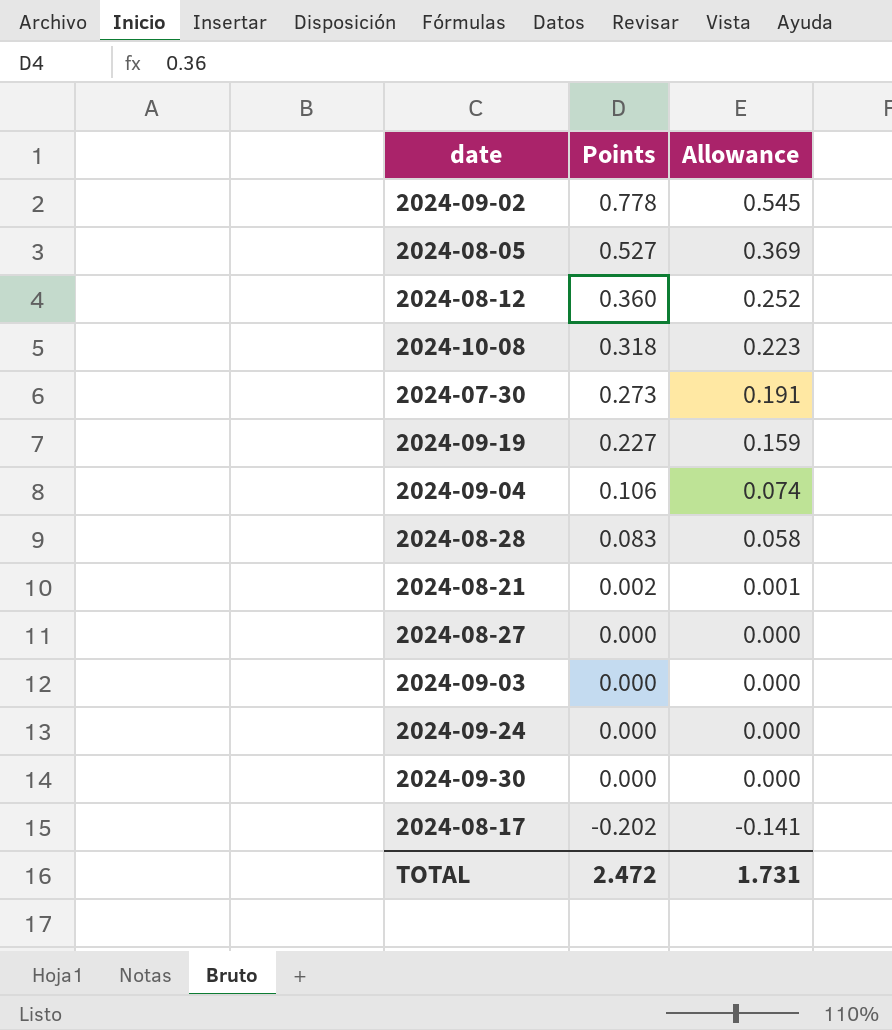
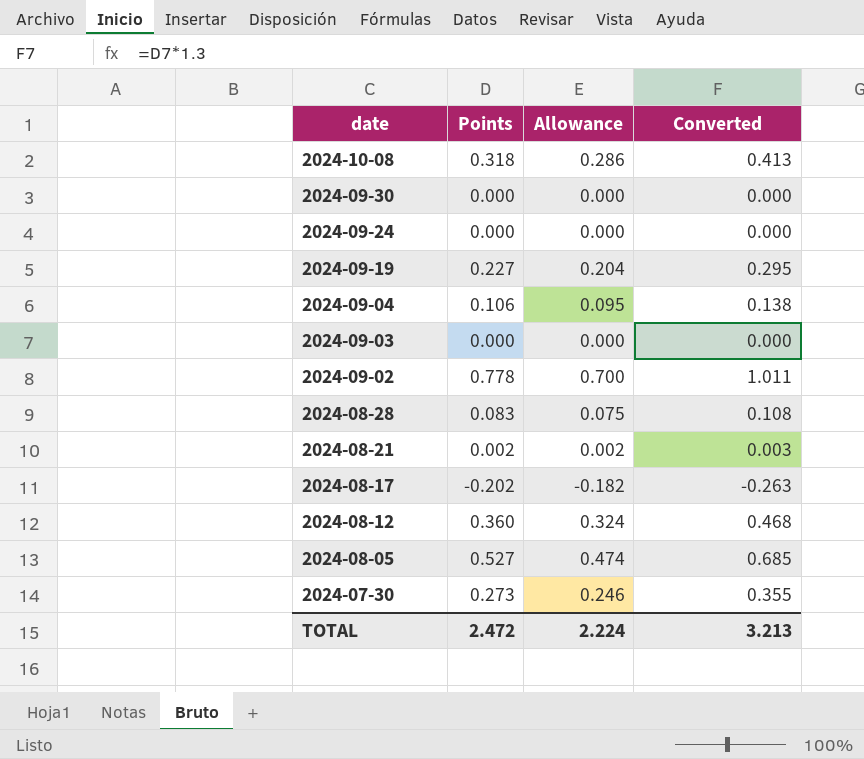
row order: Points descending -> date descending
column Allowance | formula: [Points] * 0.7 -> [Points] * 0.9
column Converted | formula: none -> [Points] * 1.3
row 2024-08-27: 0.000 | 0.000 -> none
TOTAL | Allowance: 1.731 -> 2.224

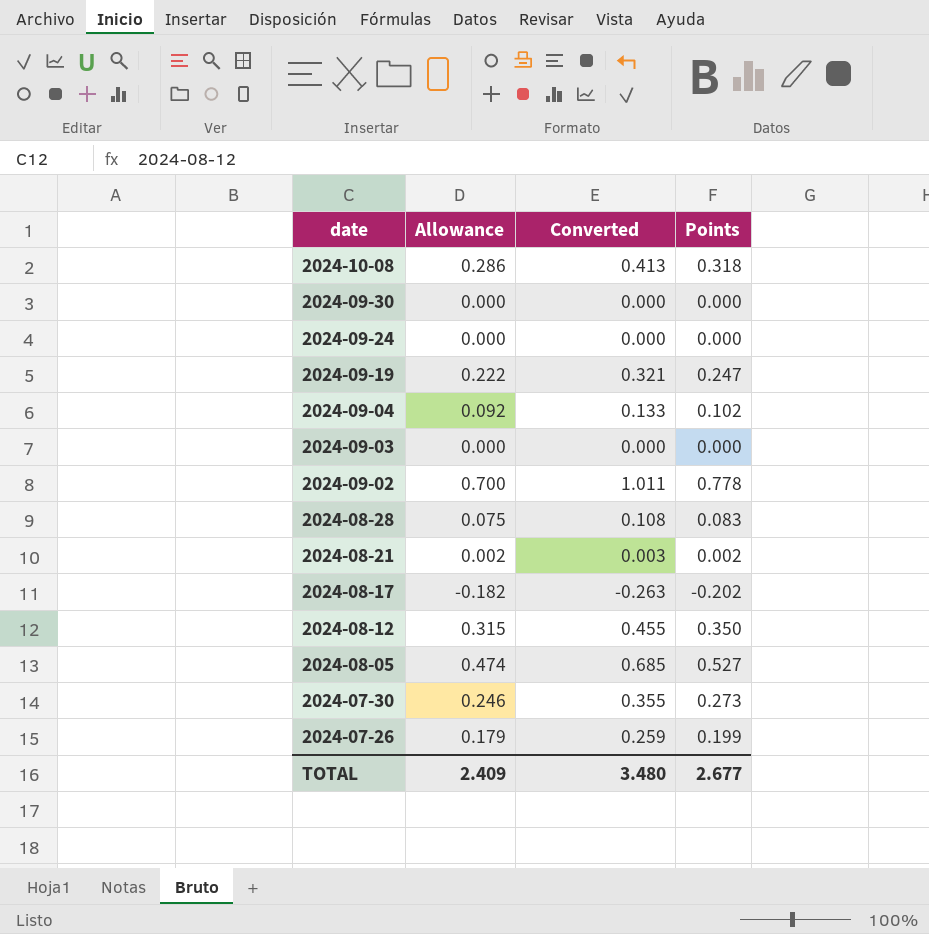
column Points | position: 2 -> 4
2024-09-19 | Allowance: 0.204 -> 0.222
2024-09-19 | Converted: 0.295 -> 0.321
2024-09-19 | Points: 0.227 -> 0.247
2024-09-04 | Allowance: 0.095 -> 0.092
2024-09-04 | Converted: 0.138 -> 0.133
2024-09-04 | Points: 0.106 -> 0.102
2024-08-12 | Allowance: 0.324 -> 0.315
2024-08-12 | Converted: 0.468 -> 0.455
2024-08-12 | Points: 0.360 -> 0.350
row 2024-07-26: none -> 0.179 | 0.259 | 0.199
TOTAL | Allowance: 2.224 -> 2.409
TOTAL | Converted: 3.213 -> 3.480
TOTAL | Points: 2.472 -> 2.677

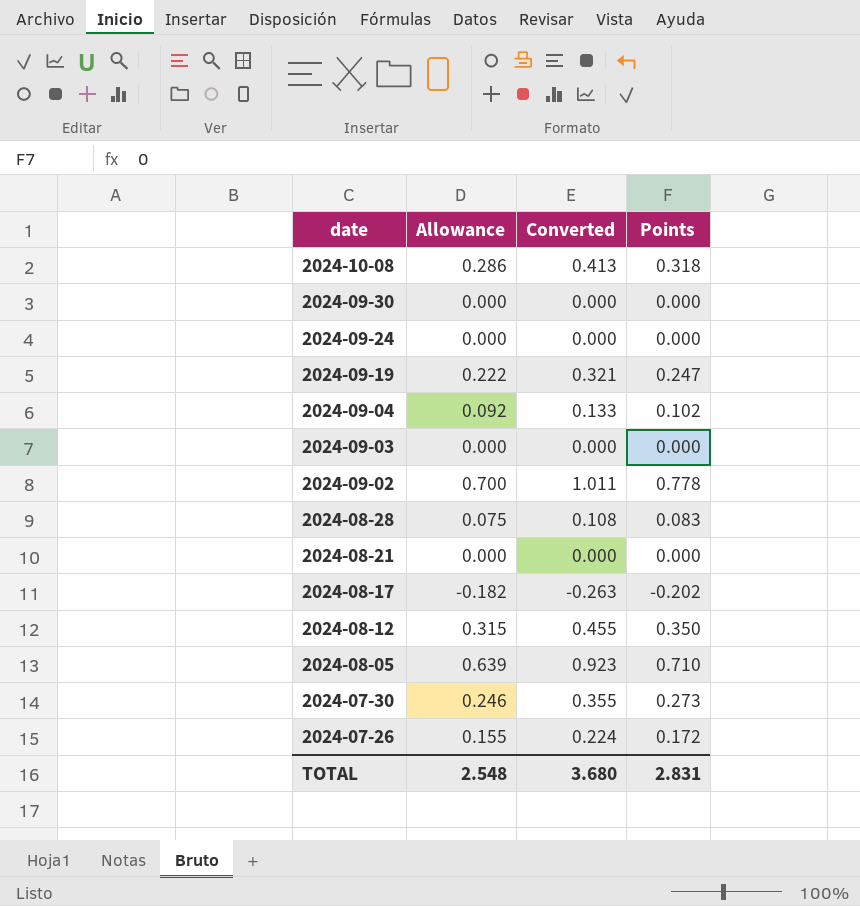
2024-08-21 | Allowance: 0.002 -> 0.000
2024-08-21 | Converted: 0.003 -> 0.000
2024-08-21 | Points: 0.002 -> 0.000
2024-08-05 | Allowance: 0.474 -> 0.639
2024-08-05 | Converted: 0.685 -> 0.923
2024-08-05 | Points: 0.527 -> 0.710
2024-07-26 | Allowance: 0.179 -> 0.155
2024-07-26 | Converted: 0.259 -> 0.224
2024-07-26 | Points: 0.199 -> 0.172
TOTAL | Allowance: 2.409 -> 2.548
TOTAL | Converted: 3.480 -> 3.680
TOTAL | Points: 2.677 -> 2.831

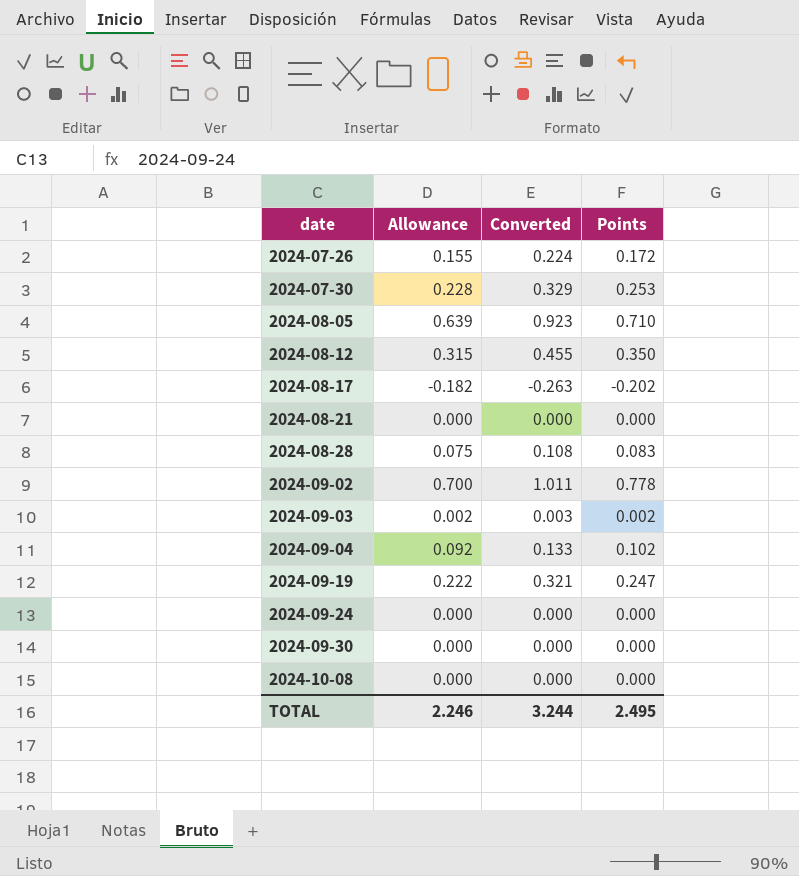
row order: date descending -> date ascending
2024-07-30 | Allowance: 0.246 -> 0.228
2024-07-30 | Converted: 0.355 -> 0.329
2024-07-30 | Points: 0.273 -> 0.253
2024-09-03 | Allowance: 0.000 -> 0.002
2024-09-03 | Converted: 0.000 -> 0.003
2024-09-03 | Points: 0.000 -> 0.002
2024-10-08 | Allowance: 0.286 -> 0.000
2024-10-08 | Converted: 0.413 -> 0.000
2024-10-08 | Points: 0.318 -> 0.000
TOTAL | Allowance: 2.548 -> 2.246
TOTAL | Converted: 3.680 -> 3.244
TOTAL | Points: 2.831 -> 2.495

